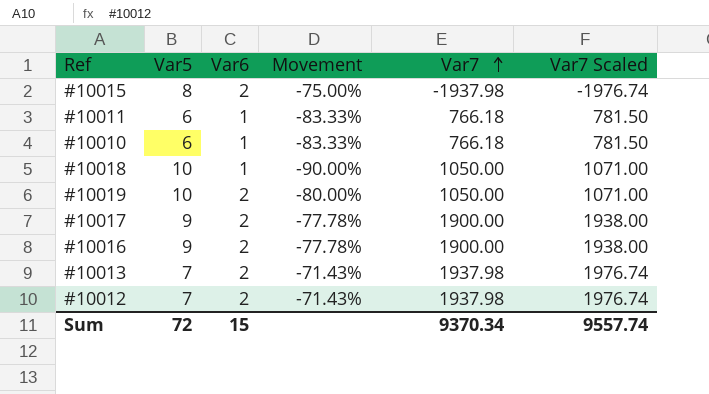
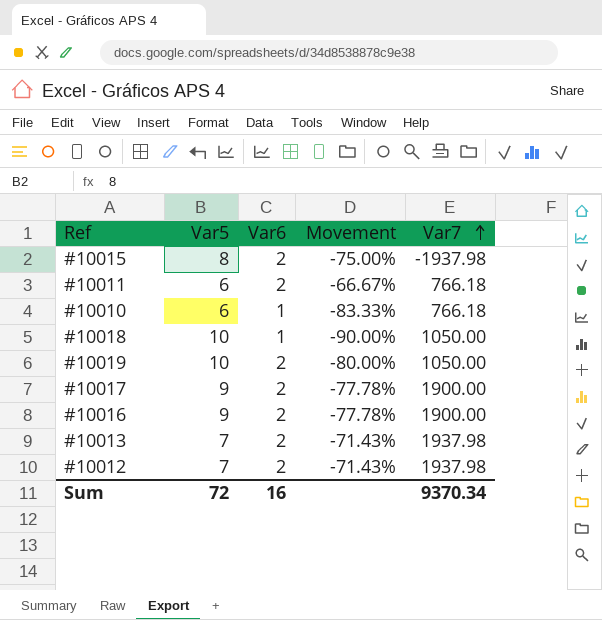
column Var7 Scaled | formula: [Var7] * 1.02 -> none
#10011 | Var6: 1 -> 2
#10011 | Movement: -83.33% -> -66.67%
Sum | Var6: 15 -> 16

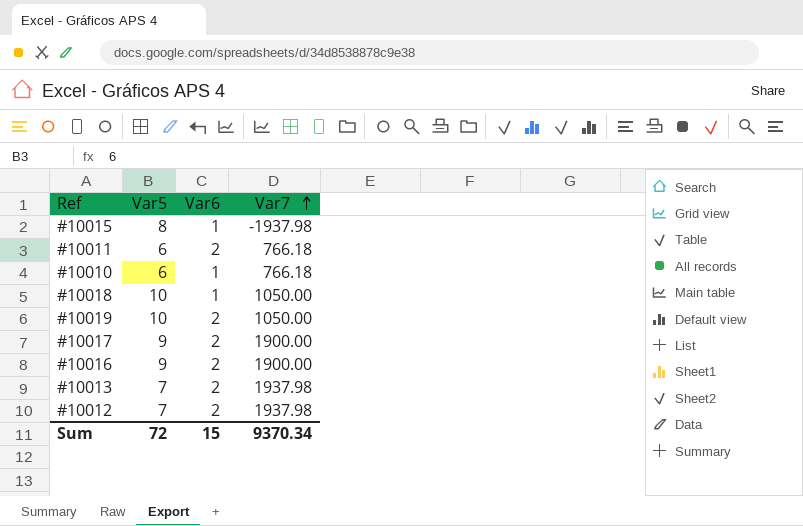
column Movement | formula: ([Var6] - [Var5]) / [Var5] -> none
#10015 | Var6: 2 -> 1
Sum | Var6: 16 -> 15

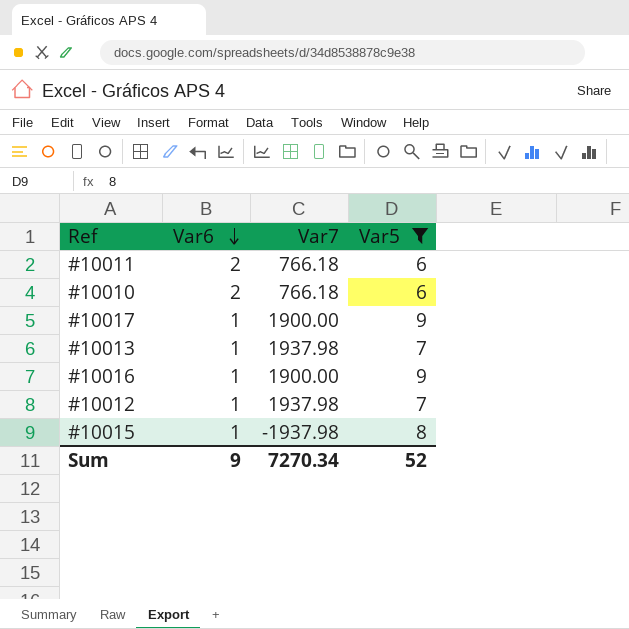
filter: none -> Var5 != 10
row order: Var7 ascending -> Var6 descending
column Var5 | position: 2 -> 4
#10010 | Var6: 1 -> 2
#10017 | Var6: 2 -> 1
#10013 | Var6: 2 -> 1
#10016 | Var6: 2 -> 1
#10012 | Var6: 2 -> 1
Sum | Var6: 15 -> 9
Sum | Var7: 9370.34 -> 7270.34
Sum | Var5: 72 -> 52

